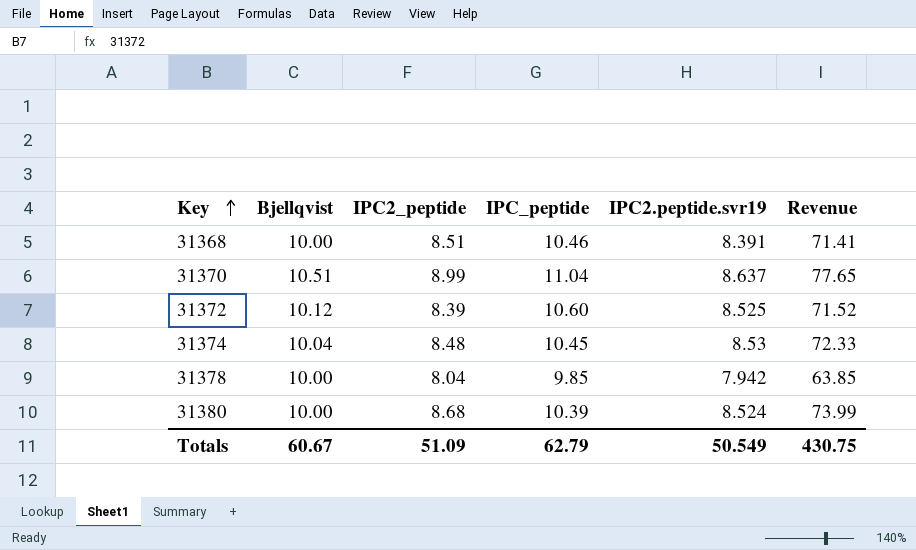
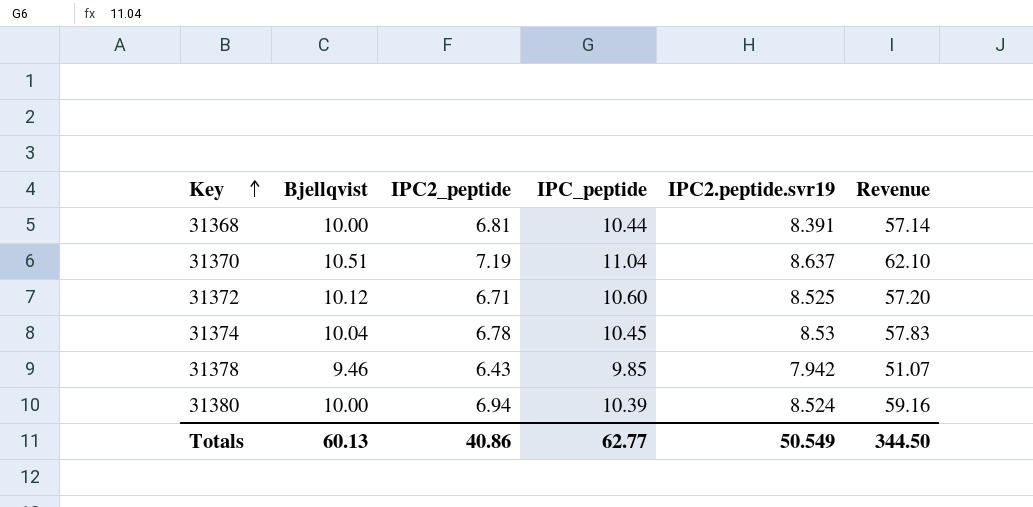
31368 | IPC2_peptide: 8.51 -> 6.81
31368 | IPC_peptide: 10.46 -> 10.44
31368 | Revenue: 71.41 -> 57.14
31370 | IPC2_peptide: 8.99 -> 7.19
31370 | Revenue: 77.65 -> 62.10
31372 | IPC2_peptide: 8.39 -> 6.71
31372 | Revenue: 71.52 -> 57.20
31374 | IPC2_peptide: 8.48 -> 6.78
31374 | Revenue: 72.33 -> 57.83
31378 | Bjellqvist: 10.00 -> 9.46
31378 | IPC2_peptide: 8.04 -> 6.43
31378 | Revenue: 63.85 -> 51.07
31380 | IPC2_peptide: 8.68 -> 6.94
31380 | Revenue: 73.99 -> 59.16
Totals | Bjellqvist: 60.67 -> 60.13
Totals | IPC2_peptide: 51.09 -> 40.86
Totals | IPC_peptide: 62.79 -> 62.77
Totals | Revenue: 430.75 -> 344.50

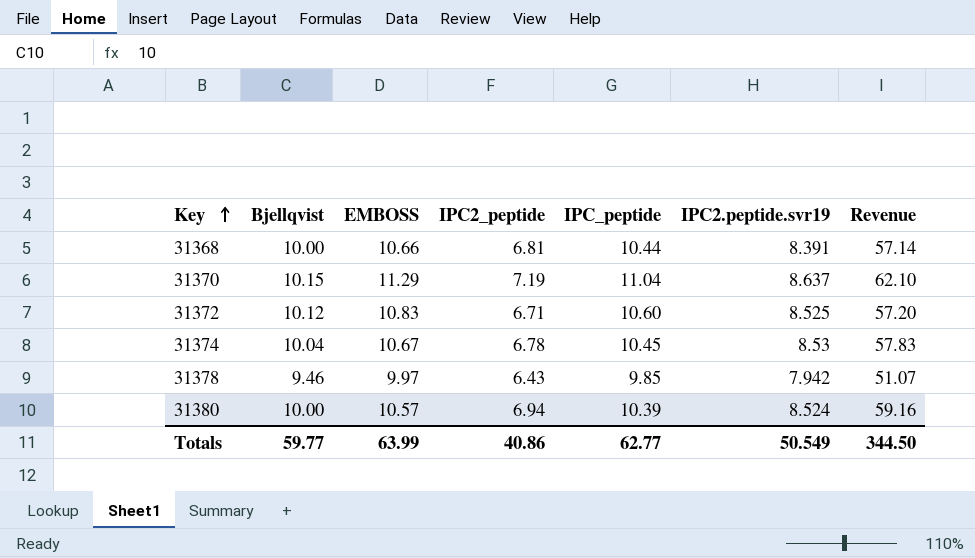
column EMBOSS | position: none -> 3
31370 | Bjellqvist: 10.51 -> 10.15
Totals | Bjellqvist: 60.13 -> 59.77

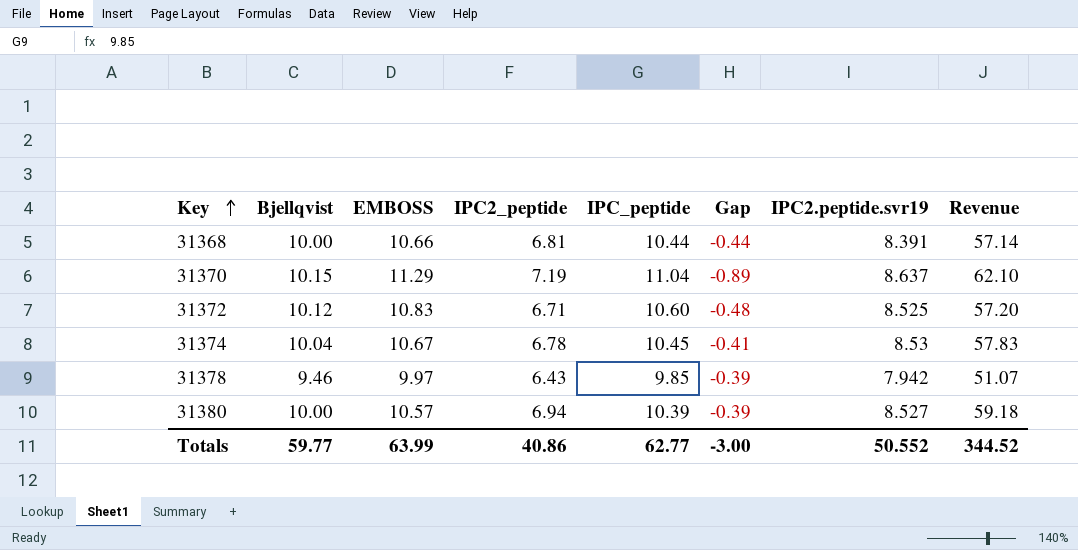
column Gap | formula: none -> [Bjellqvist] - [IPC_peptide]
31380 | IPC2.peptide.svr19: 8.524 -> 8.527
31380 | Revenue: 59.16 -> 59.18
Totals | IPC2.peptide.svr19: 50.549 -> 50.552
Totals | Revenue: 344.50 -> 344.52

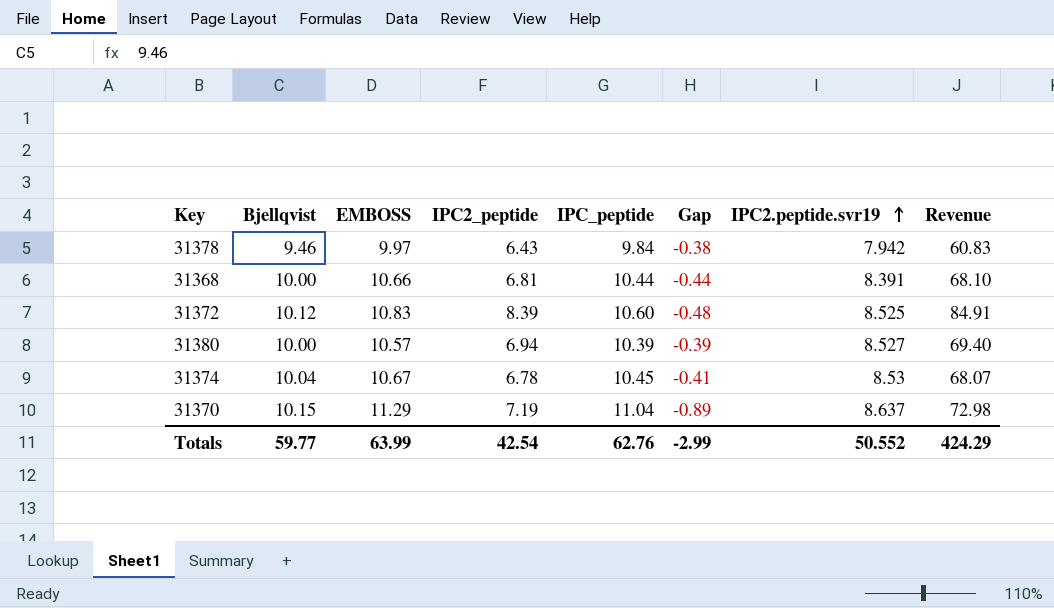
row order: Key ascending -> IPC2.peptide.svr19 ascending
column Revenue | formula: [IPC2_peptide] * [IPC2.peptide.svr19] -> [Bjellqvist] * [IPC2_peptide]
31378 | IPC_peptide: 9.85 -> 9.84
31378 | Gap: -0.39 -> -0.38
31372 | IPC2_peptide: 6.71 -> 8.39
Totals | IPC2_peptide: 40.86 -> 42.54
Totals | IPC_peptide: 62.77 -> 62.76
Totals | Gap: -3.00 -> -2.99
Totals | Revenue: 344.52 -> 424.29

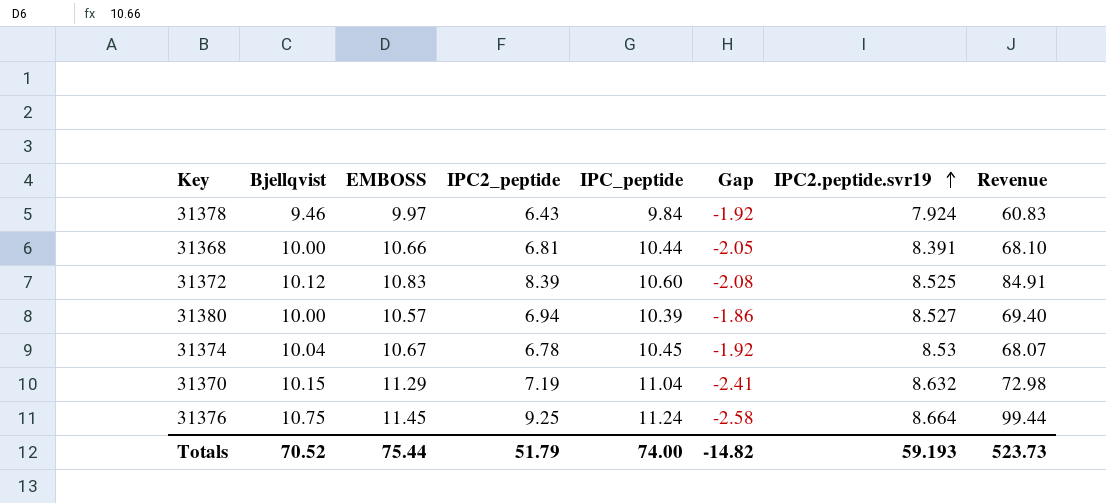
column Gap | formula: [Bjellqvist] - [IPC_peptide] -> [IPC2.peptide.svr19] - [IPC_peptide]
31378 | IPC2.peptide.svr19: 7.942 -> 7.924
31370 | IPC2.peptide.svr19: 8.637 -> 8.632
row 31376: none -> 10.75 | 11.45 | 9.25 | 11.24 | -2.58 | 8.664 | 99.44
Totals | Bjellqvist: 59.77 -> 70.52
Totals | EMBOSS: 63.99 -> 75.44
Totals | IPC2_peptide: 42.54 -> 51.79
Totals | IPC_peptide: 62.76 -> 74.00
Totals | Gap: -2.99 -> -14.82
Totals | IPC2.peptide.svr19: 50.552 -> 59.193
Totals | Revenue: 424.29 -> 523.73

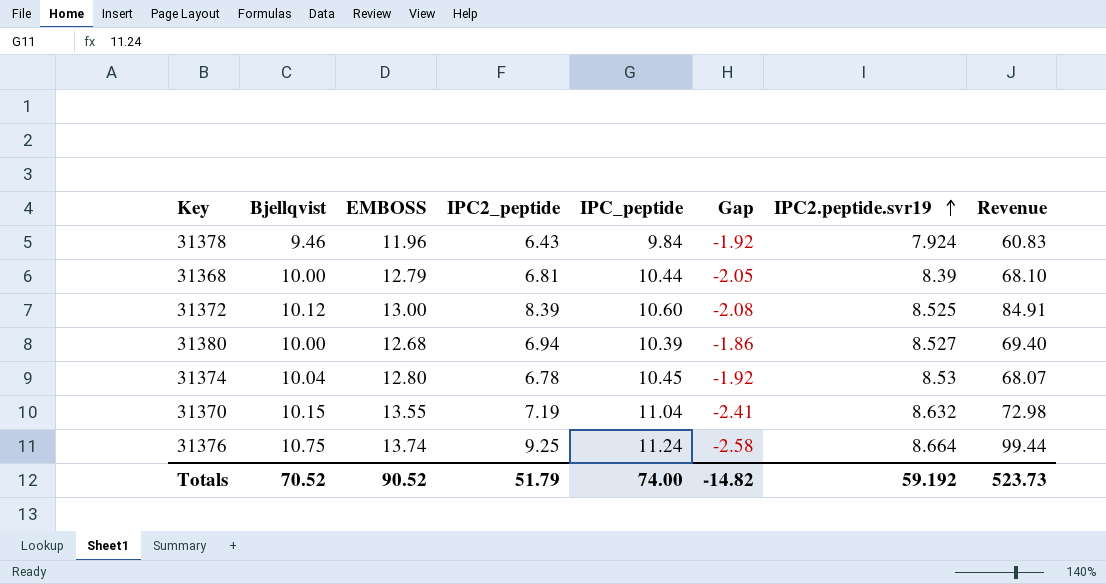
31378 | EMBOSS: 9.97 -> 11.96
31368 | EMBOSS: 10.66 -> 12.79
31368 | IPC2.peptide.svr19: 8.391 -> 8.39
31372 | EMBOSS: 10.83 -> 13.00
31380 | EMBOSS: 10.57 -> 12.68
31374 | EMBOSS: 10.67 -> 12.80
31370 | EMBOSS: 11.29 -> 13.55
31376 | EMBOSS: 11.45 -> 13.74
Totals | EMBOSS: 75.44 -> 90.52
Totals | IPC2.peptide.svr19: 59.193 -> 59.192

